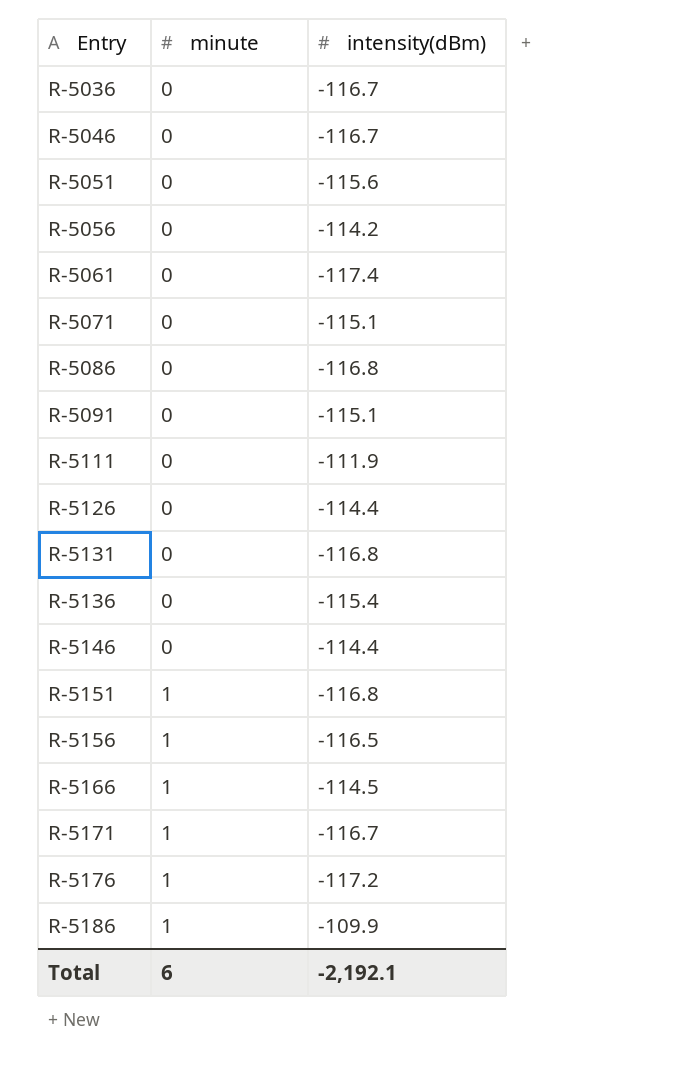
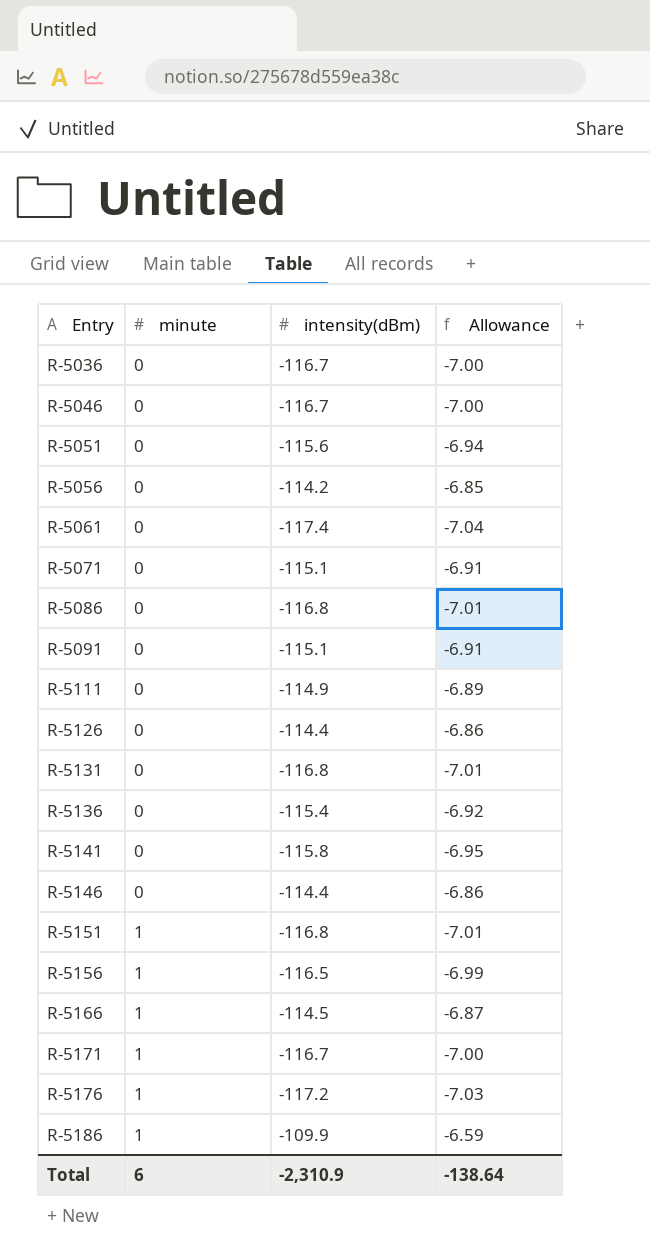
column Allowance | formula: none -> [intensity(dBm)] * 0.06
R-5111 | intensity(dBm): -111.9 -> -114.9
row R-5141: none -> 0 | -115.8 | -6.95
Total | intensity(dBm): -2,192.1 -> -2,310.9

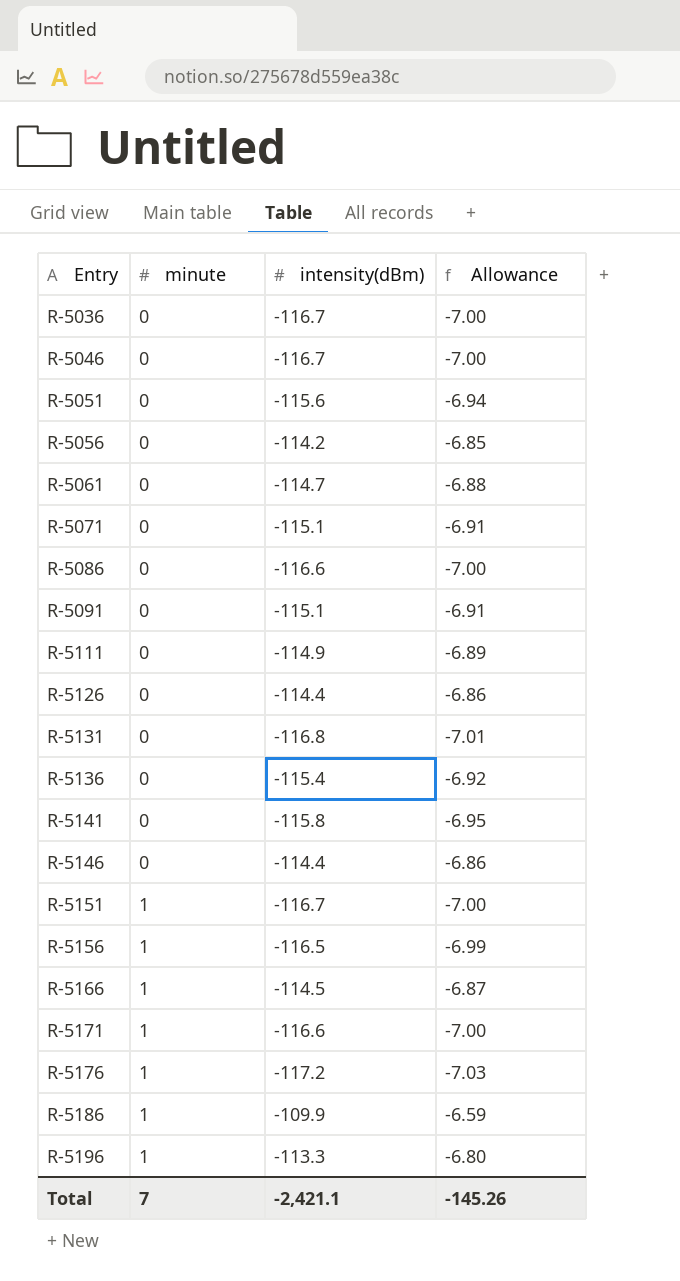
R-5061 | intensity(dBm): -117.4 -> -114.7
R-5061 | Allowance: -7.04 -> -6.88
R-5086 | intensity(dBm): -116.8 -> -116.6
R-5086 | Allowance: -7.01 -> -7.00
R-5151 | intensity(dBm): -116.8 -> -116.7
R-5151 | Allowance: -7.01 -> -7.00
R-5171 | intensity(dBm): -116.7 -> -116.6
row R-5196: none -> 1 | -113.3 | -6.80
Total | minute: 6 -> 7
Total | intensity(dBm): -2,310.9 -> -2,421.1
Total | Allowance: -138.64 -> -145.26

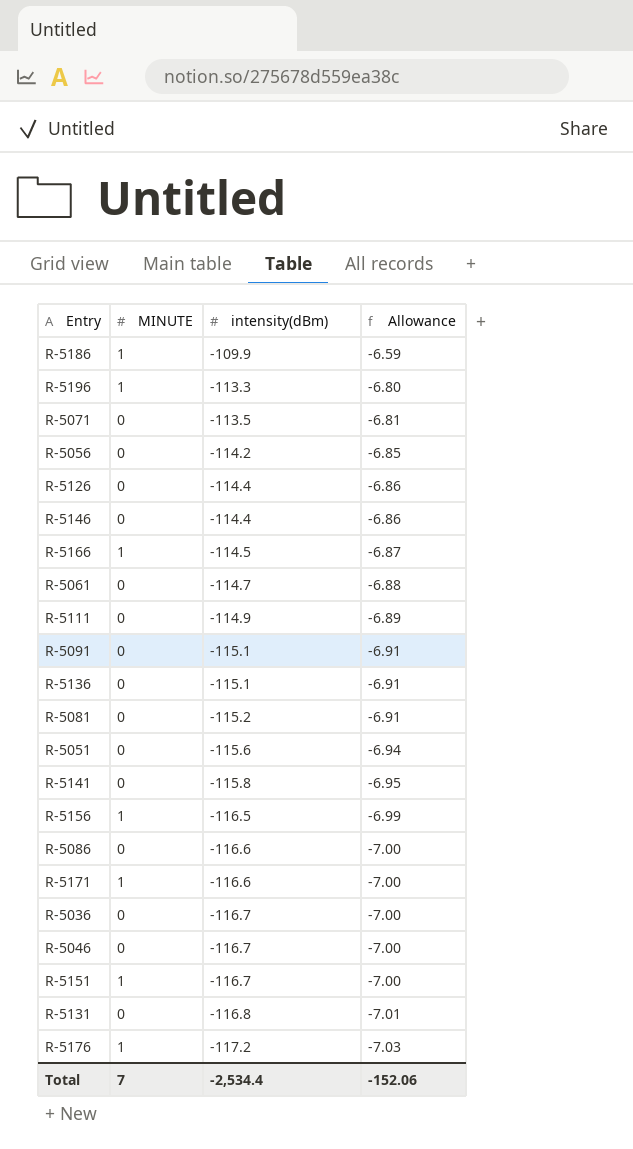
row order: Entry ascending -> intensity(dBm) descending
column name: minute -> MINUTE
R-5071 | intensity(dBm): -115.1 -> -113.5
R-5071 | Allowance: -6.91 -> -6.81
R-5136 | intensity(dBm): -115.4 -> -115.1
R-5136 | Allowance: -6.92 -> -6.91
row R-5081: none -> 0 | -115.2 | -6.91
Total | intensity(dBm): -2,421.1 -> -2,534.4
Total | Allowance: -145.26 -> -152.06

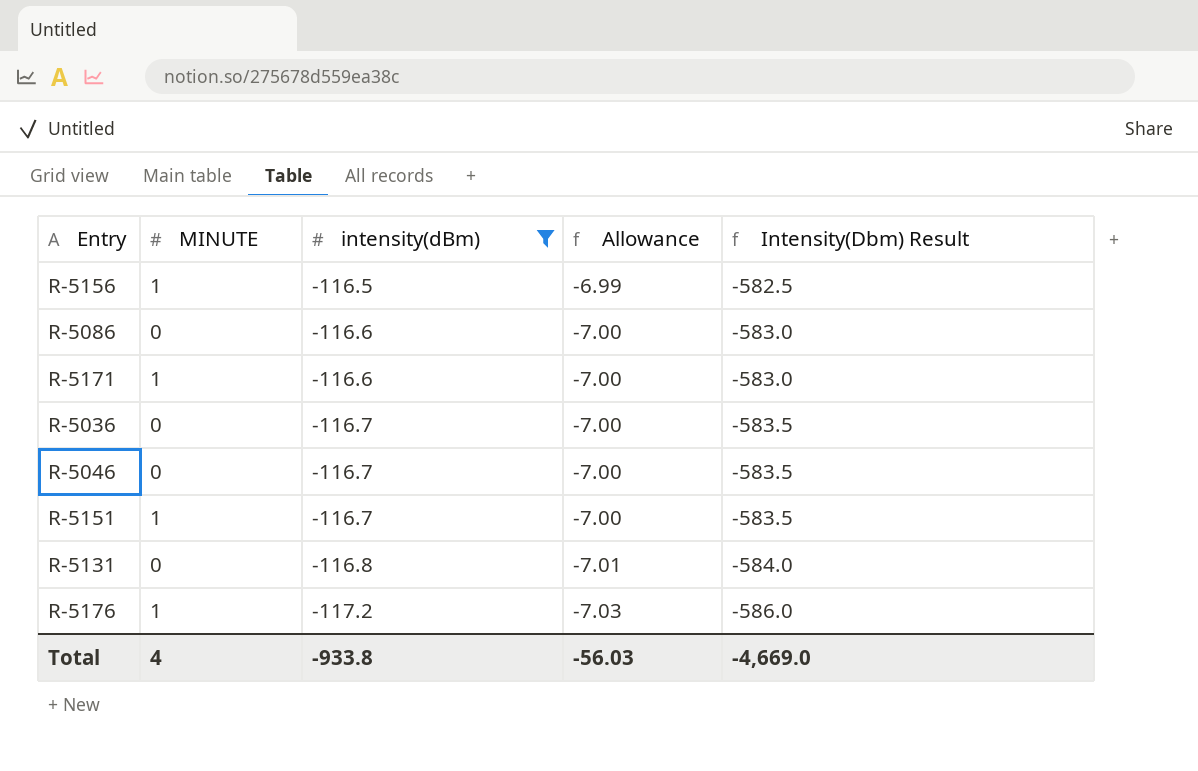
filter: none -> intensity(dBm) <= -116.5
column Intensity(Dbm) Result | formula: none -> [intensity(dBm)] * 5
Total | MINUTE: 7 -> 4
Total | intensity(dBm): -2,534.4 -> -933.8
Total | Allowance: -152.06 -> -56.03

